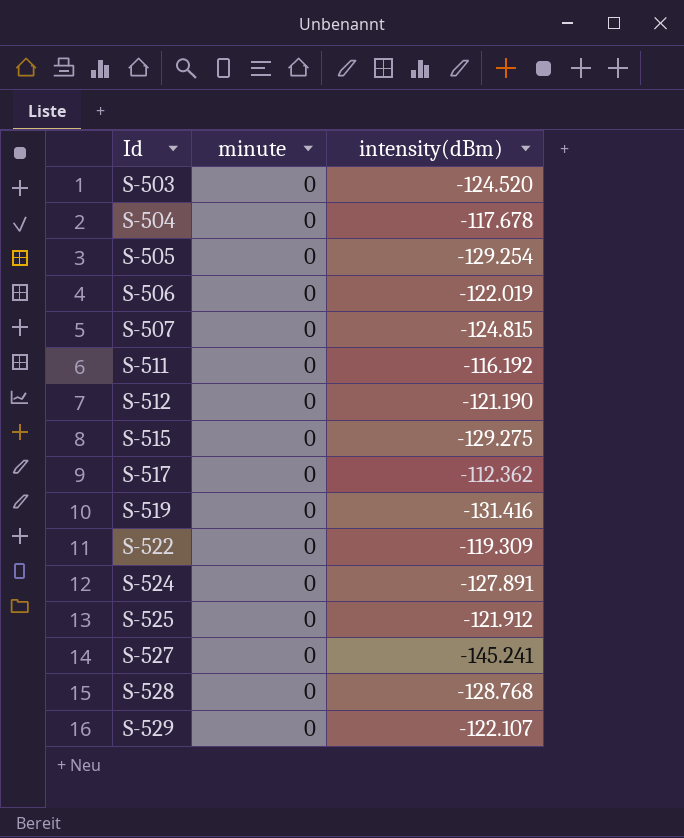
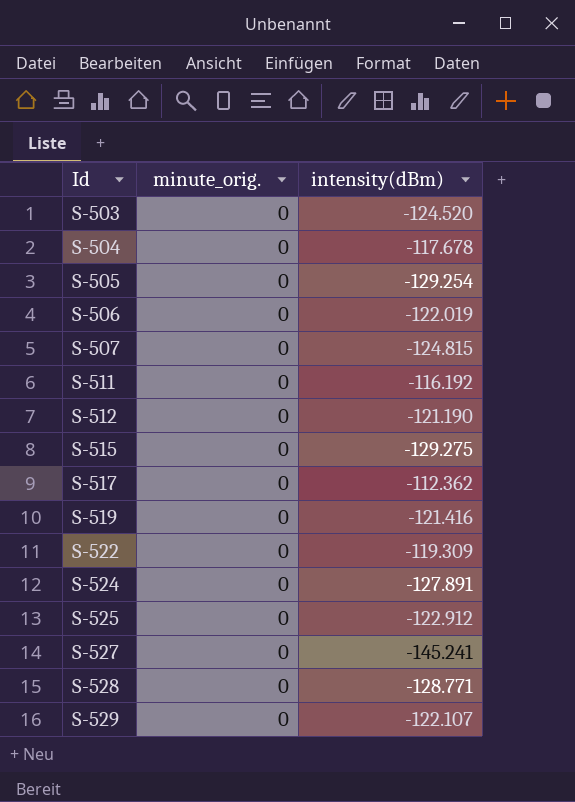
column name: minute -> minute_orig.
S-519 | intensity(dBm): -131.416 -> -121.416
S-525 | intensity(dBm): -121.912 -> -122.912
S-528 | intensity(dBm): -128.768 -> -128.771

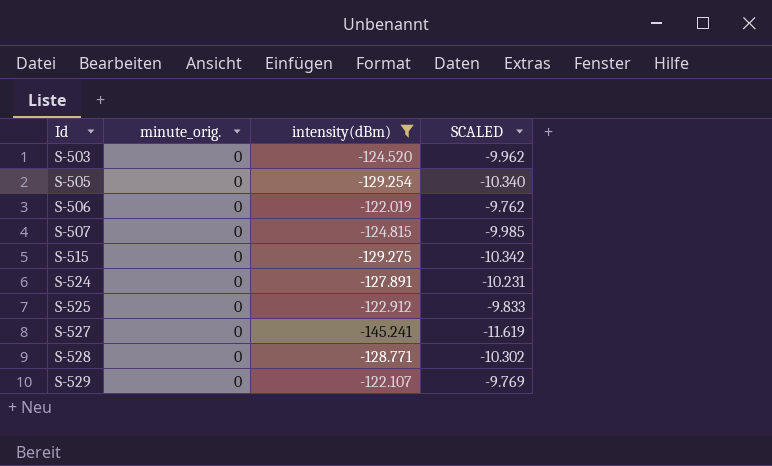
filter: none -> intensity(dBm) <= -122.019
column SCALED | formula: none -> [intensity(dBm)] * 0.08

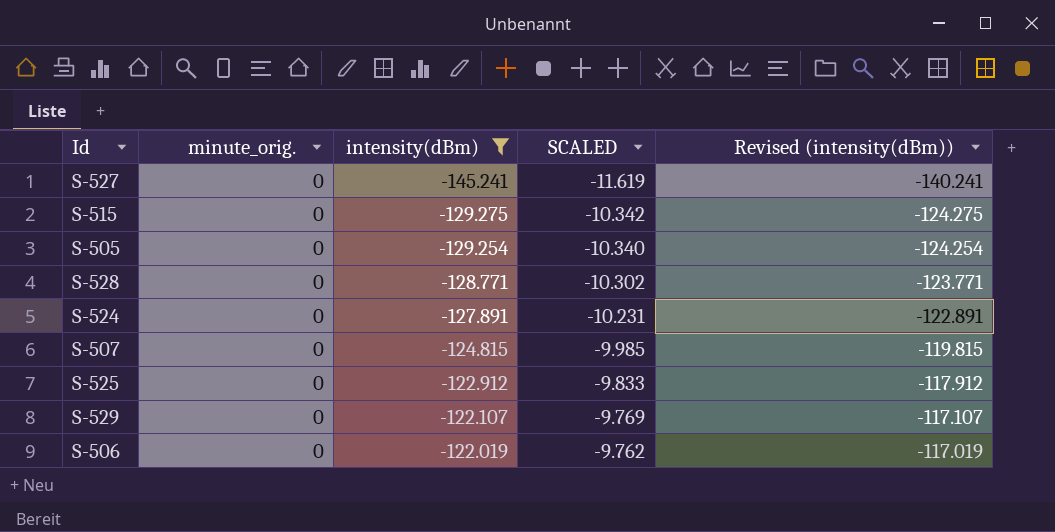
row order: Id ascending -> intensity(dBm) ascending
column Revised (intensity(dBm)) | formula: none -> [intensity(dBm)] + 5
row S-503: 0 | -124.520 | -9.962 -> none

